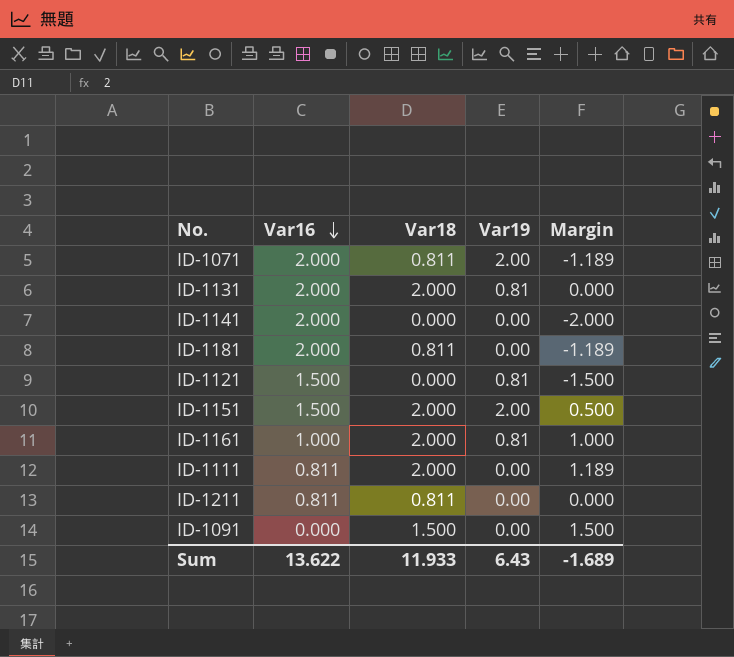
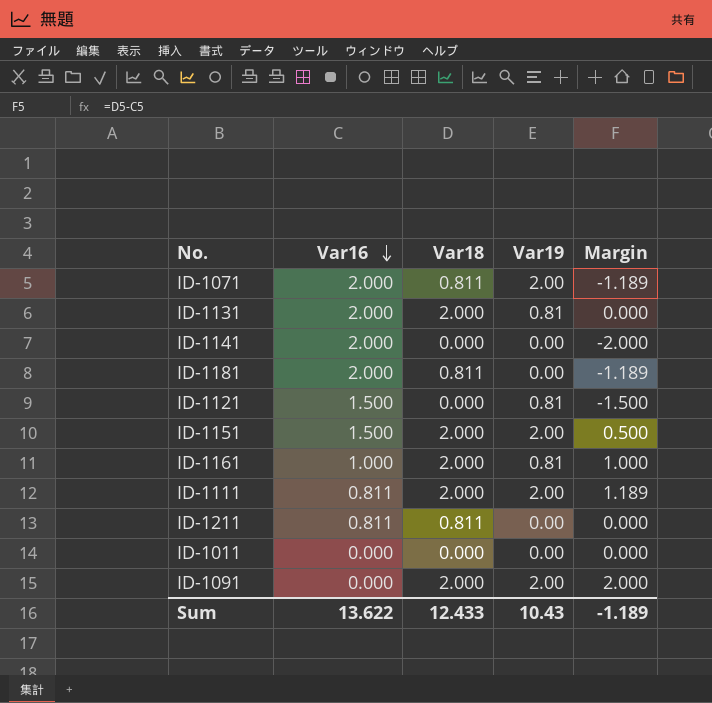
ID-1111 | Var19: 0.00 -> 2.00
row ID-1011: none -> 0.000 | 0.000 | 0.00 | 0.000
ID-1091 | Var18: 1.500 -> 2.000
ID-1091 | Var19: 0.00 -> 2.00
ID-1091 | Margin: 1.500 -> 2.000
Sum | Var18: 11.933 -> 12.433
Sum | Var19: 6.43 -> 10.43
Sum | Margin: -1.689 -> -1.189

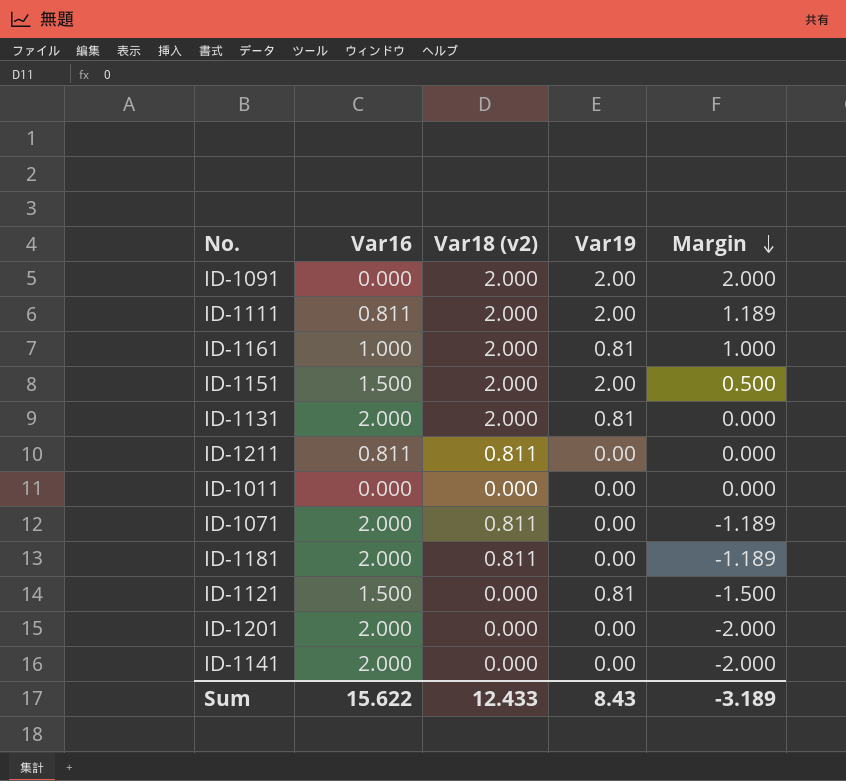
row order: Var16 descending -> Margin descending
column name: Var18 -> Var18 (v2)
ID-1071 | Var19: 2.00 -> 0.00
row ID-1201: none -> 2.000 | 0.000 | 0.00 | -2.000
Sum | Var16: 13.622 -> 15.622
Sum | Var19: 10.43 -> 8.43
Sum | Margin: -1.189 -> -3.189

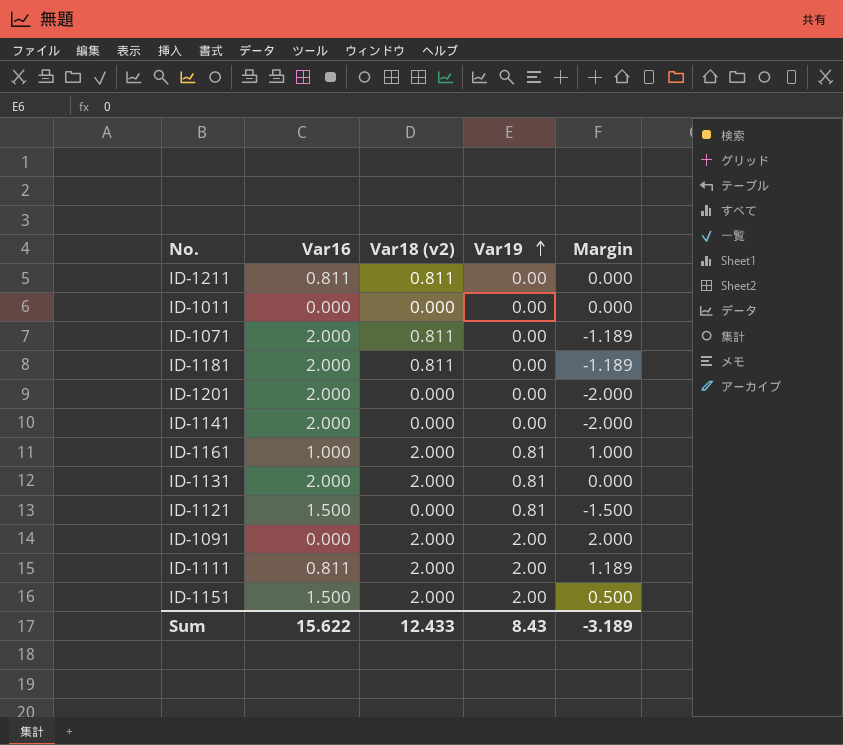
row order: Margin descending -> Var19 ascending

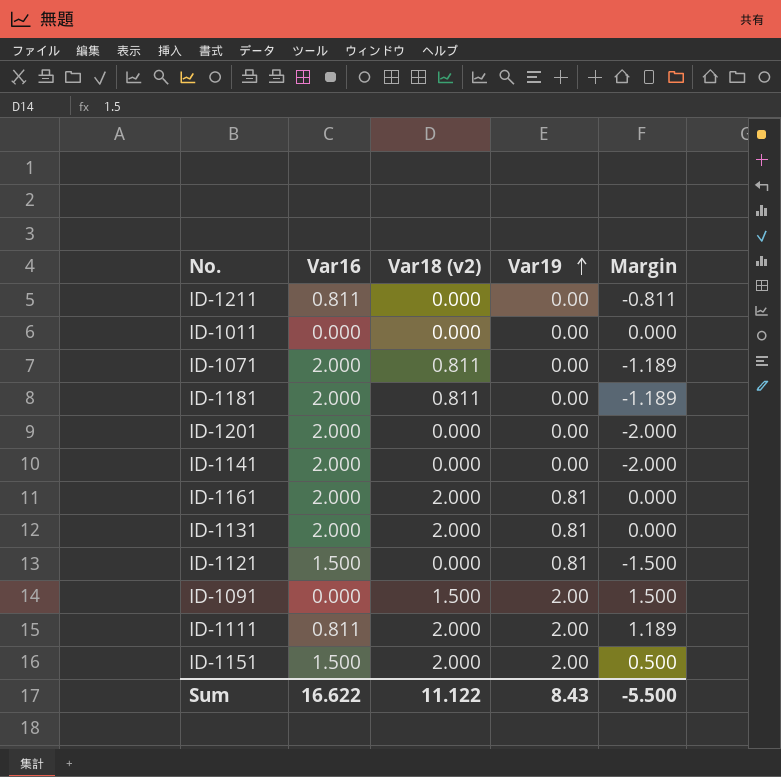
ID-1211 | Var18 (v2): 0.811 -> 0.000
ID-1211 | Margin: 0.000 -> -0.811
ID-1161 | Var16: 1.000 -> 2.000
ID-1161 | Margin: 1.000 -> 0.000
ID-1091 | Var18 (v2): 2.000 -> 1.500
ID-1091 | Margin: 2.000 -> 1.500
Sum | Var16: 15.622 -> 16.622
Sum | Var18 (v2): 12.433 -> 11.122
Sum | Margin: -3.189 -> -5.500

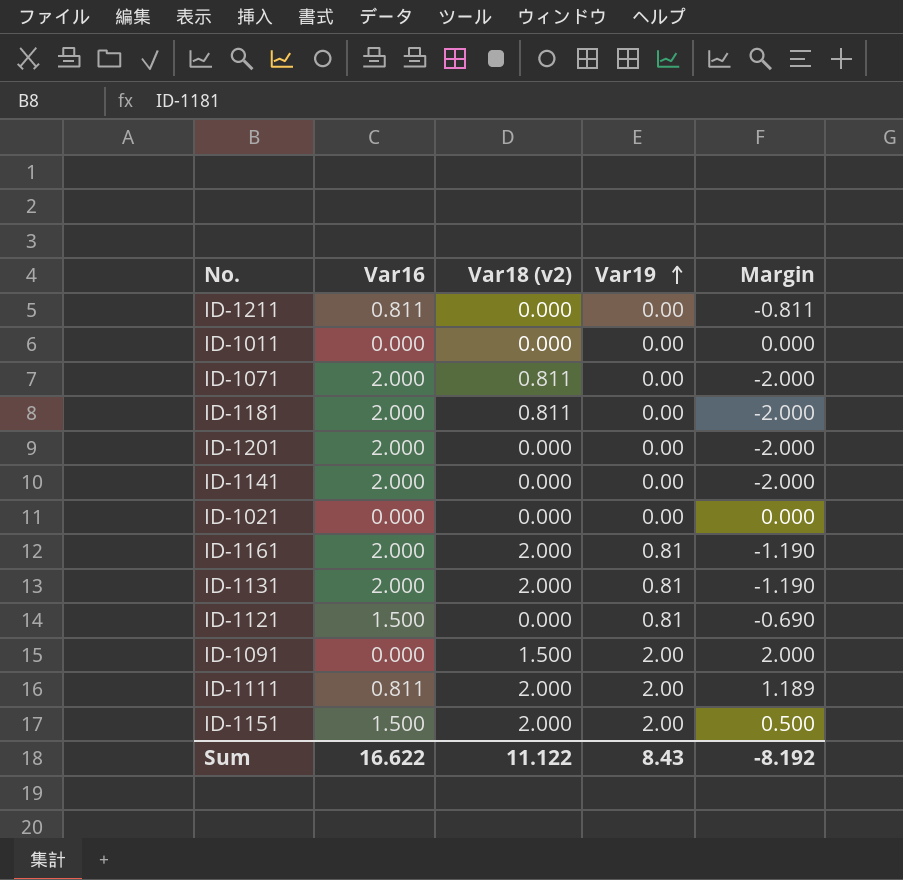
column Margin | formula: [Var18 (v2)] - [Var16] -> [Var19] - [Var16]
row ID-1021: none -> 0.000 | 0.000 | 0.00 | 0.000
Sum | Margin: -5.500 -> -8.192

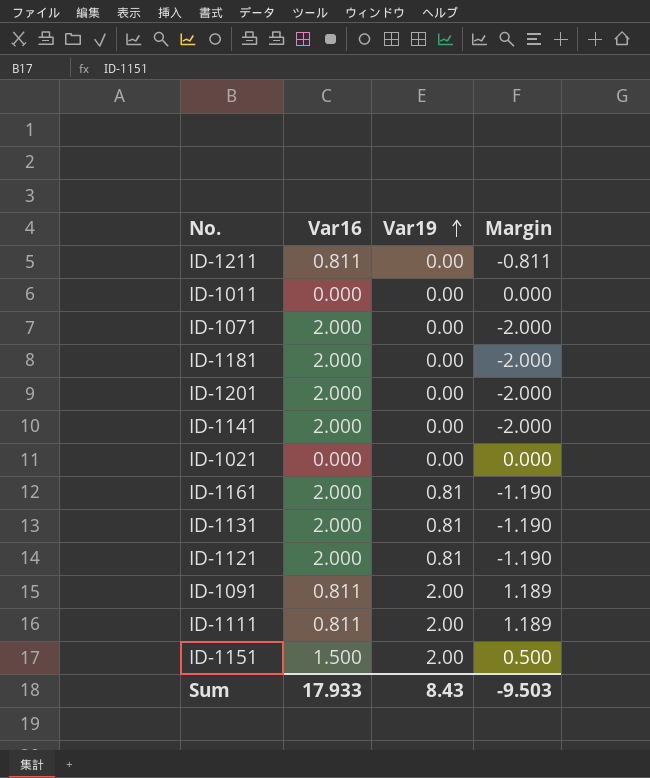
column Var18 (v2) | position: 3 -> none
ID-1121 | Var16: 1.500 -> 2.000
ID-1121 | Margin: -0.690 -> -1.190
ID-1091 | Var16: 0.000 -> 0.811
ID-1091 | Margin: 2.000 -> 1.189
Sum | Var16: 16.622 -> 17.933
Sum | Margin: -8.192 -> -9.503

